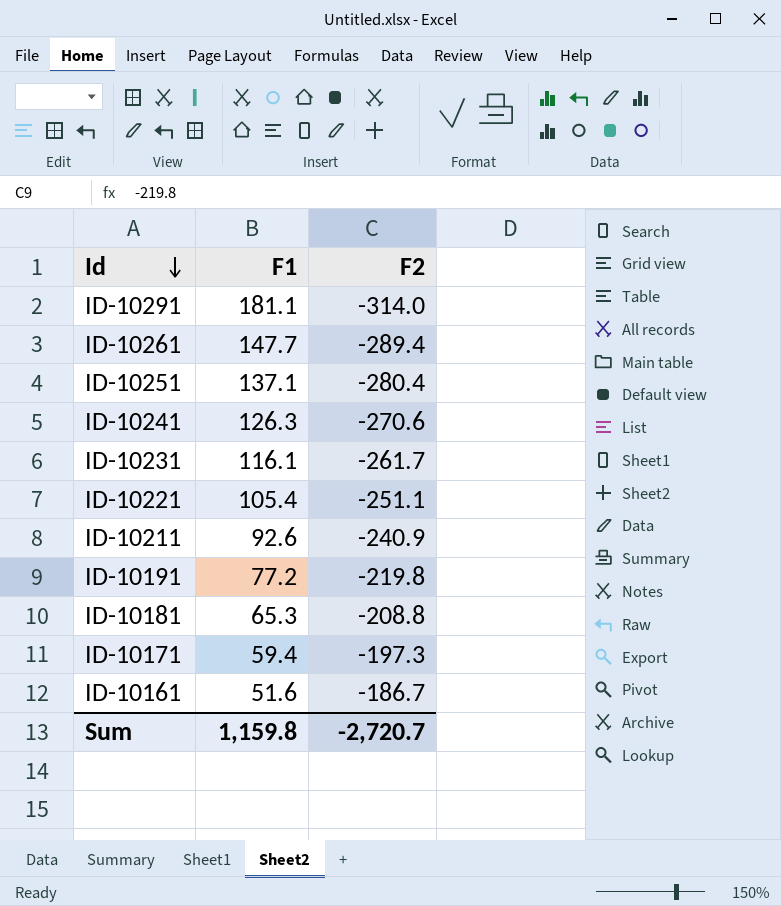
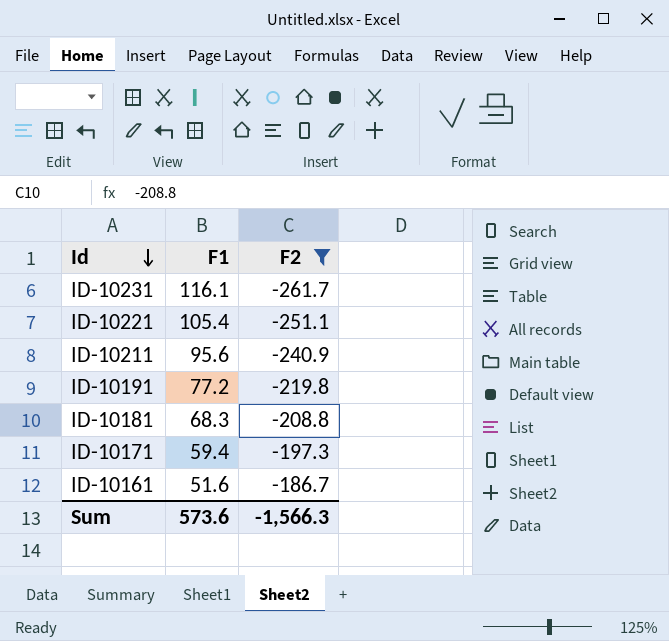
filter: none -> F2 >= -261.7
ID-10211 | F1: 92.6 -> 95.6
ID-10181 | F1: 65.3 -> 68.3
Sum | F1: 1,159.8 -> 573.6
Sum | F2: -2,720.7 -> -1,566.3

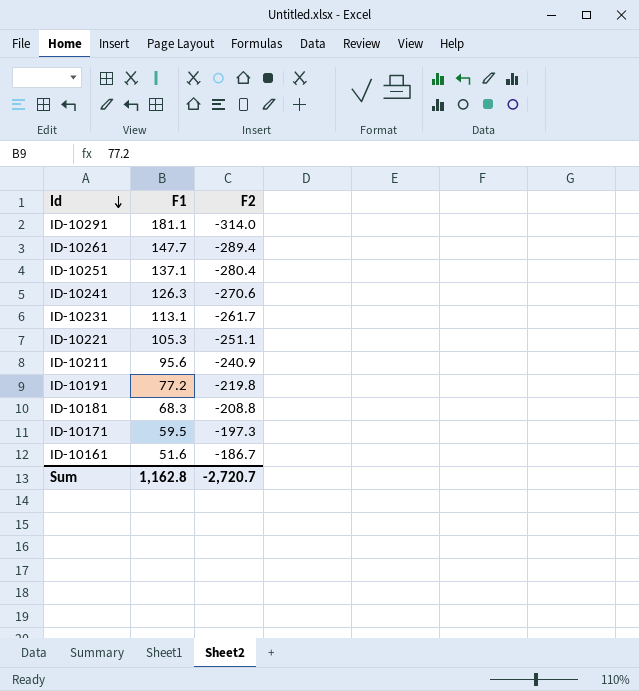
filter: F2 >= -261.7 -> none
ID-10231 | F1: 116.1 -> 113.1
ID-10221 | F1: 105.4 -> 105.3
ID-10171 | F1: 59.4 -> 59.5
Sum | F1: 573.6 -> 1,162.8
Sum | F2: -1,566.3 -> -2,720.7

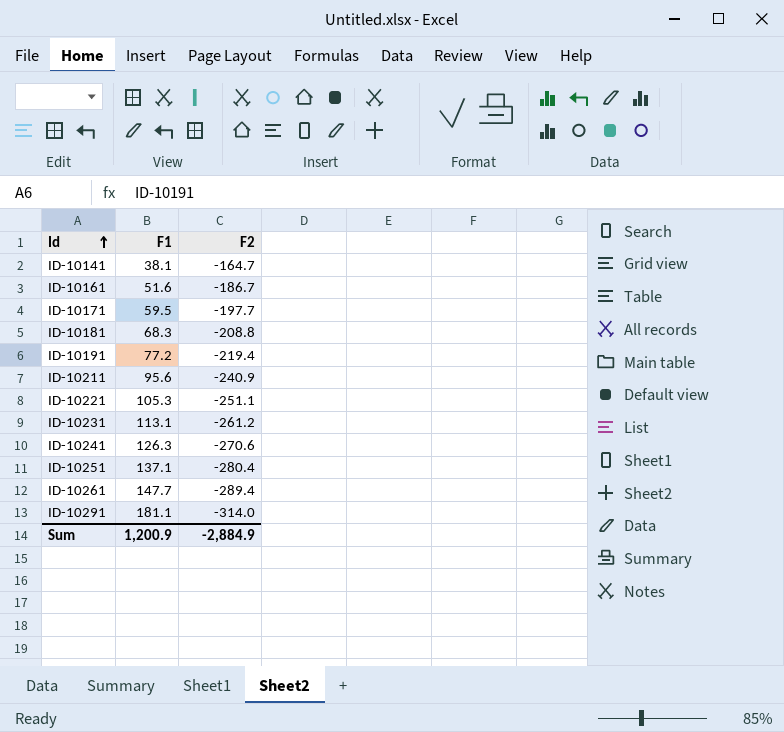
row order: Id descending -> Id ascending
row ID-10141: none -> 38.1 | -164.7
ID-10171 | F2: -197.3 -> -197.7
ID-10191 | F2: -219.8 -> -219.4
ID-10231 | F2: -261.7 -> -261.2
Sum | F1: 1,162.8 -> 1,200.9
Sum | F2: -2,720.7 -> -2,884.9

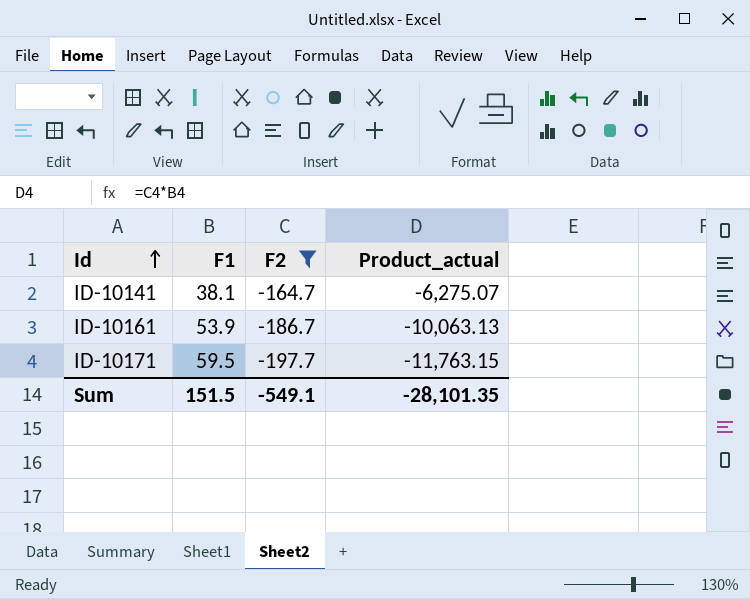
filter: none -> F2 >= -197.7
column Product_actual | formula: none -> [F1] * [F2]
ID-10161 | F1: 51.6 -> 53.9
Sum | F1: 1,200.9 -> 151.5
Sum | F2: -2,884.9 -> -549.1

